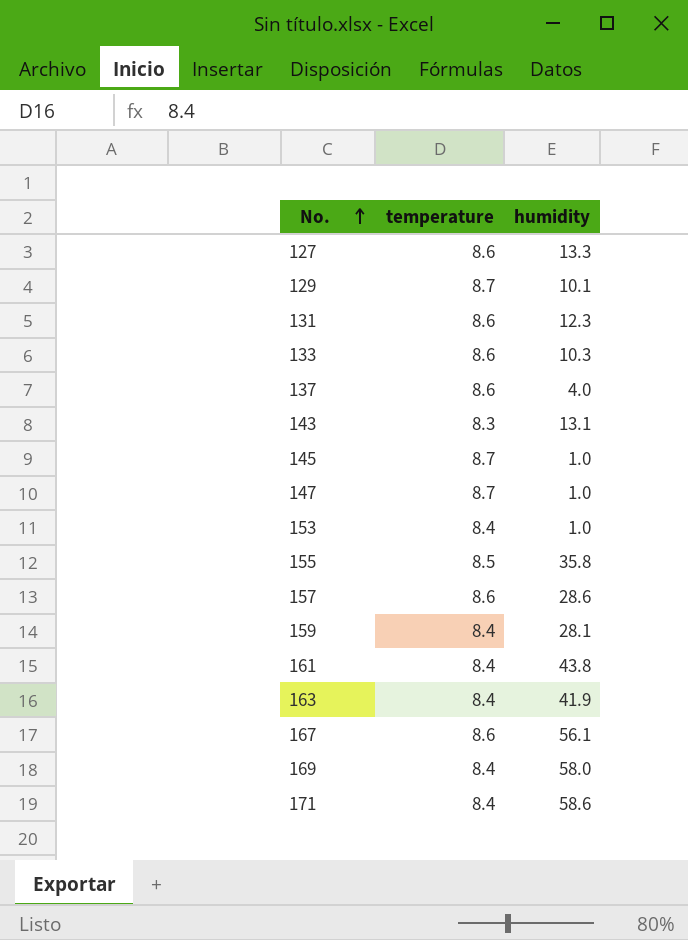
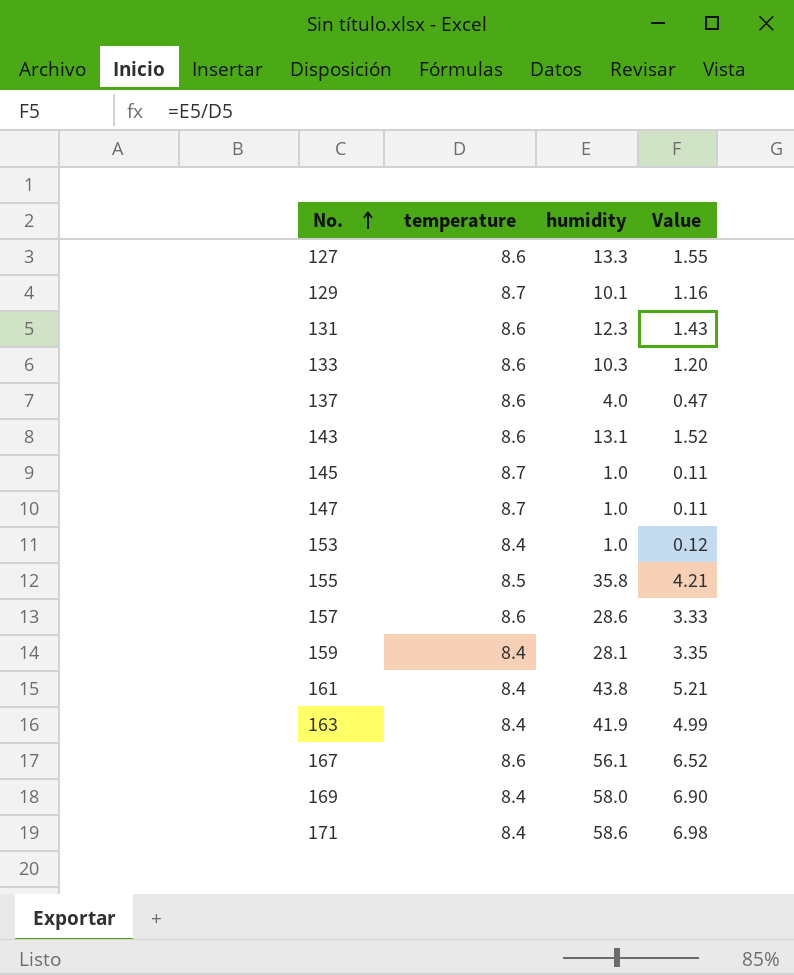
column Value | formula: none -> [humidity] / [temperature]
143 | temperature: 8.3 -> 8.6

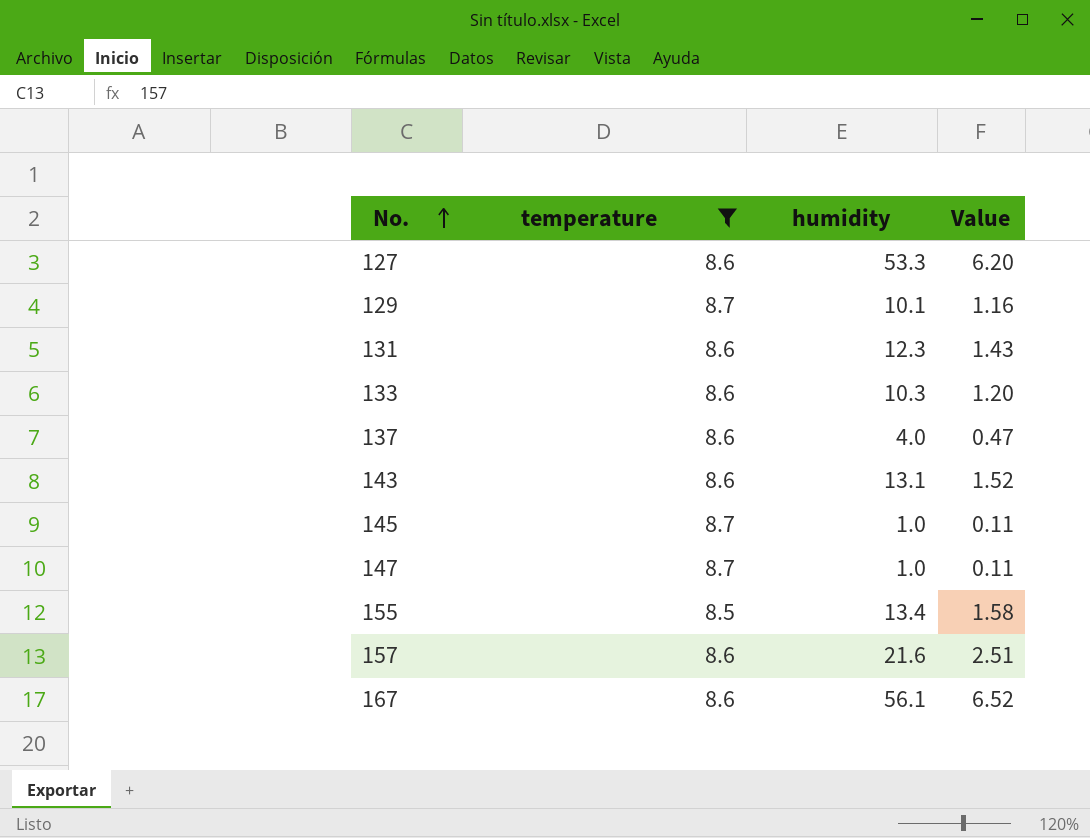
filter: none -> temperature != 8.4
127 | humidity: 13.3 -> 53.3
127 | Value: 1.55 -> 6.20
155 | humidity: 35.8 -> 13.4
155 | Value: 4.21 -> 1.58
157 | humidity: 28.6 -> 21.6
157 | Value: 3.33 -> 2.51

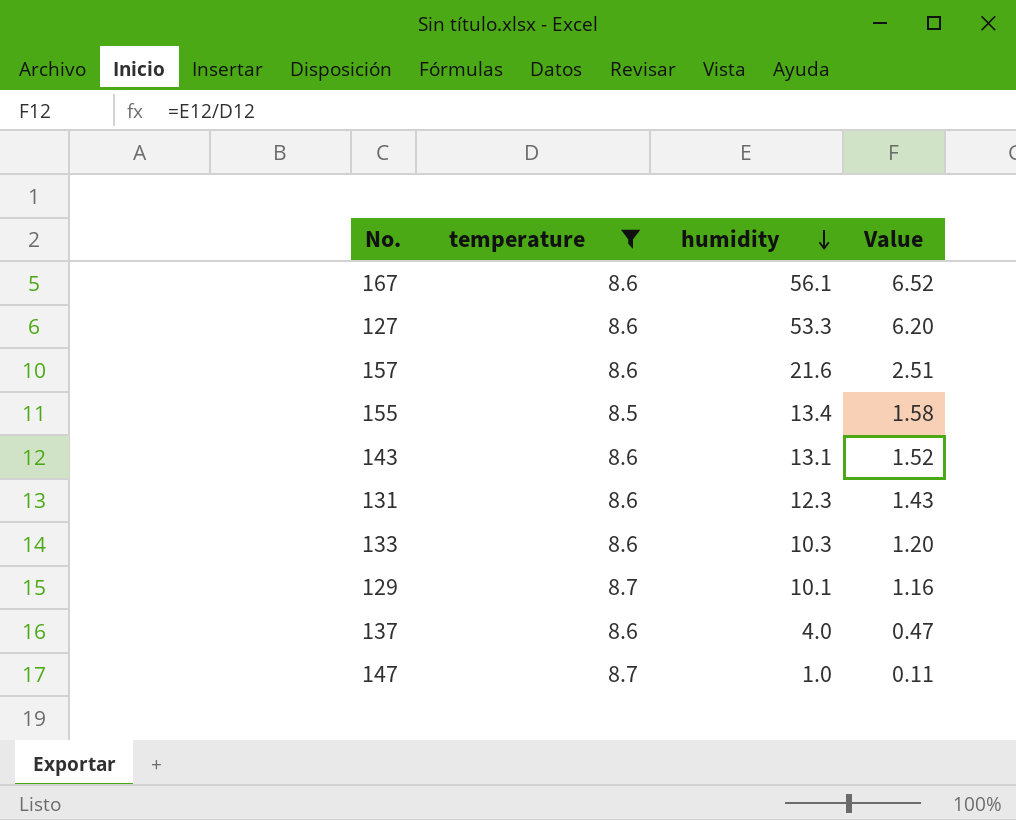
row order: No. ascending -> humidity descending
row 145: 8.7 | 1.0 | 0.11 -> none

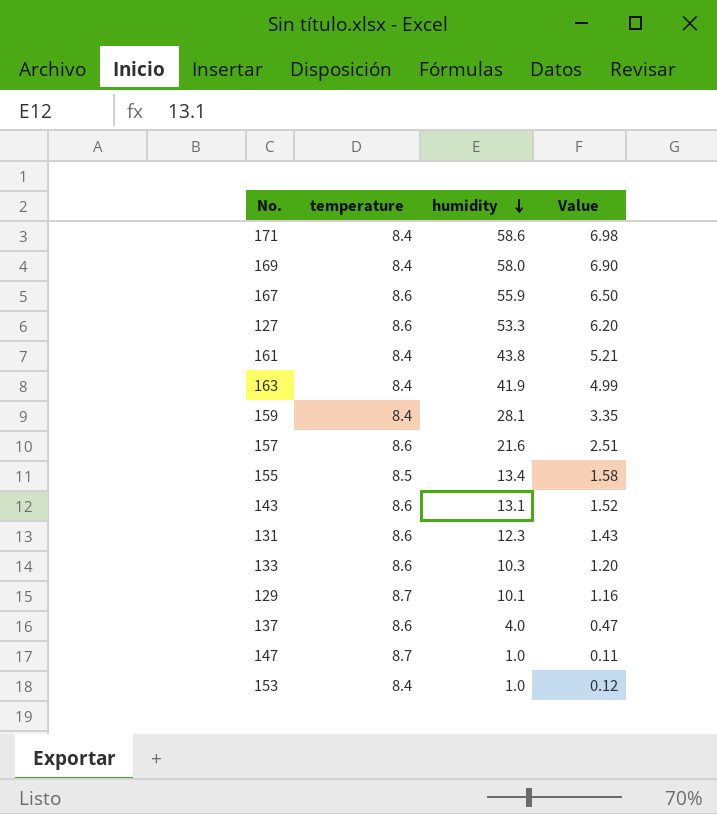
filter: temperature != 8.4 -> none
167 | humidity: 56.1 -> 55.9
167 | Value: 6.52 -> 6.50

